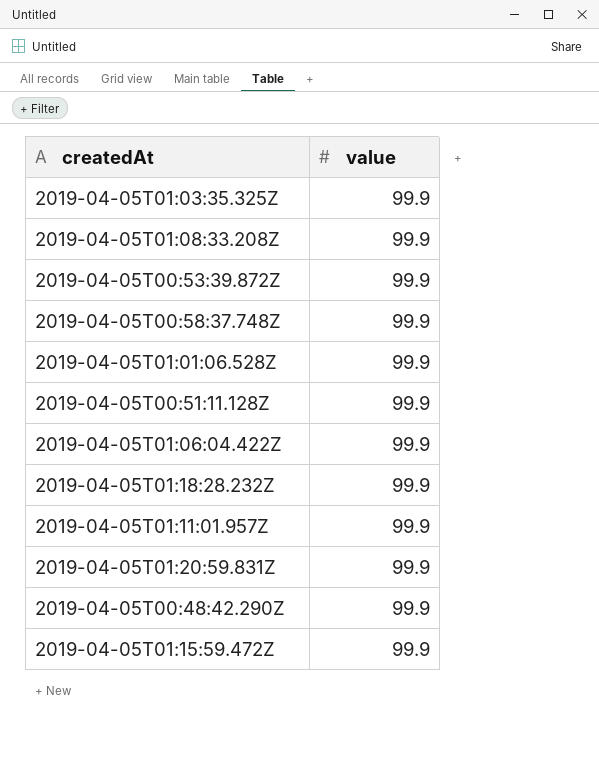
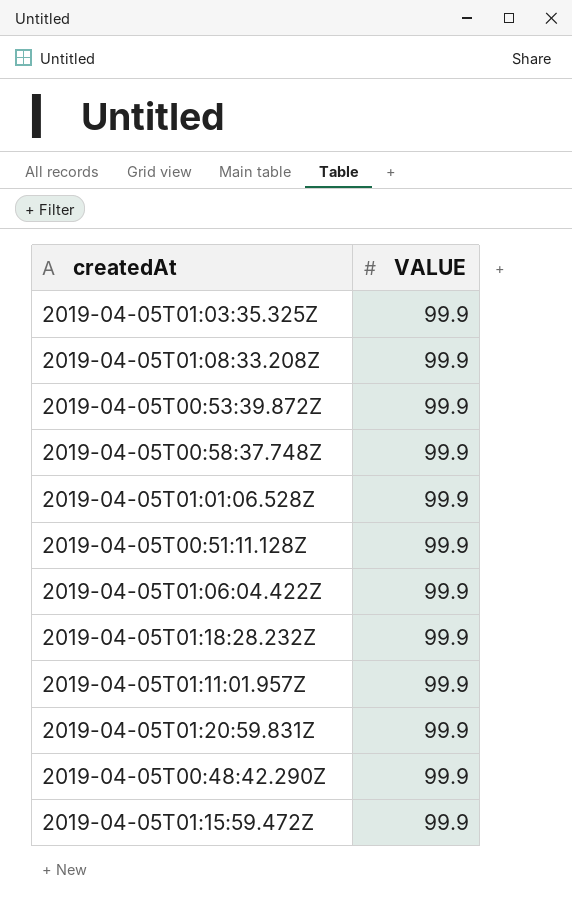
column name: value -> VALUE

